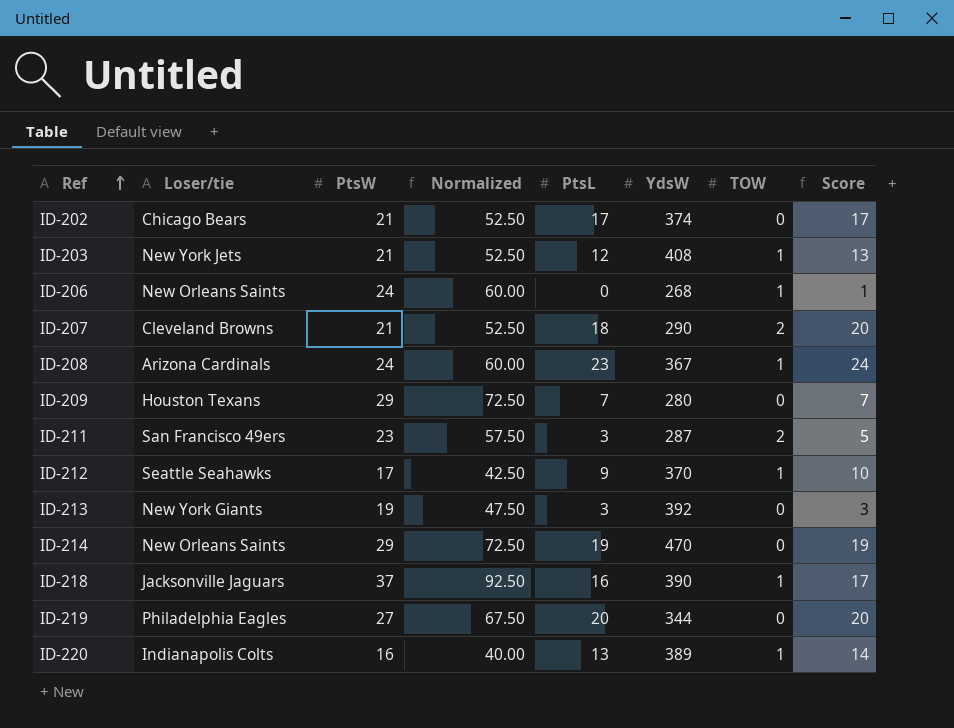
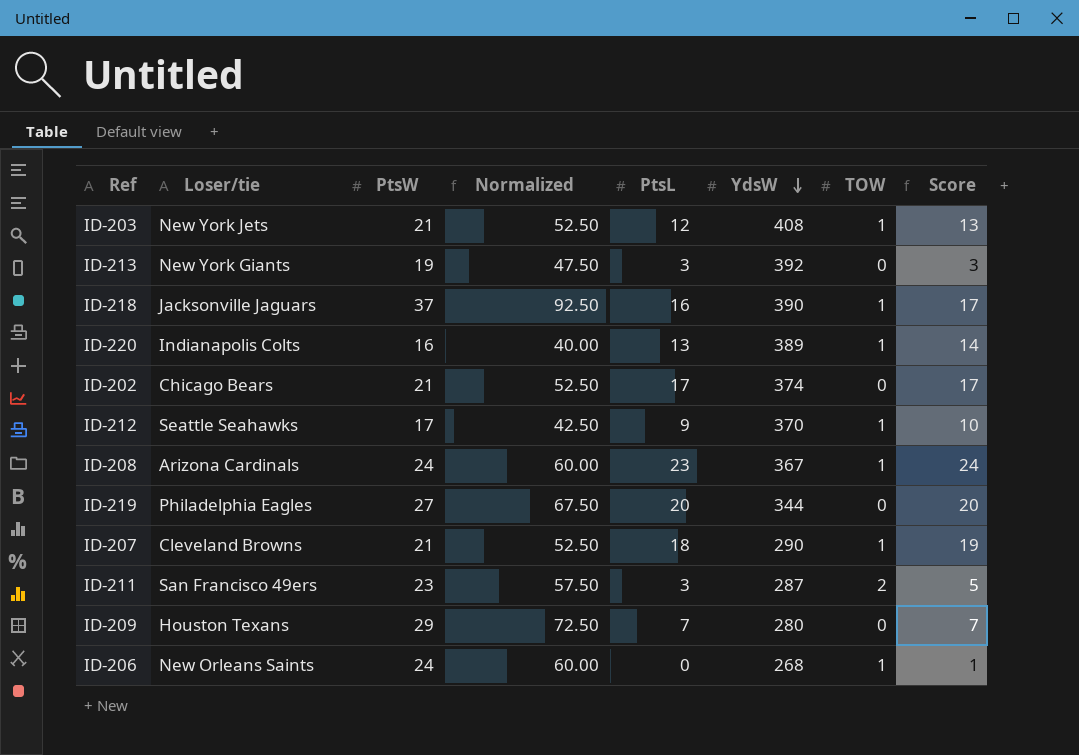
row order: Ref ascending -> YdsW descending
row ID-214: New Orleans Saints | 29 | 72.50 | 19 | 470 | 0 | 19 -> none
ID-207 | TOW: 2 -> 1
ID-207 | Score: 20 -> 19

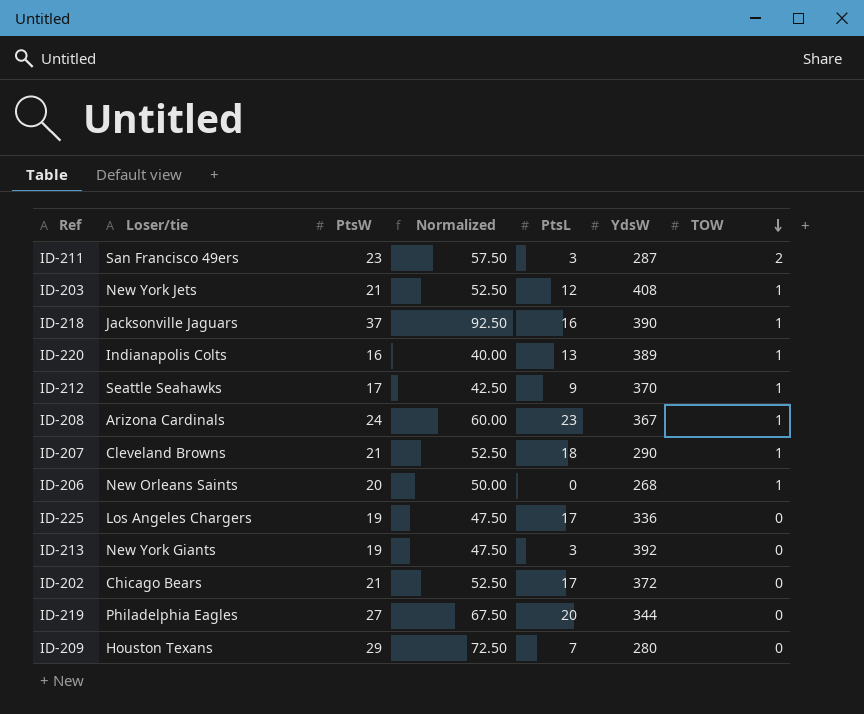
row order: YdsW descending -> TOW descending
column Score | formula: [PtsL] + [TOW] -> none
ID-206 | PtsW: 24 -> 20
ID-206 | Normalized: 60.00 -> 50.00
row ID-225: none -> Los Angeles Chargers | 19 | 47.50 | 17 | 336 | 0
ID-202 | YdsW: 374 -> 372

